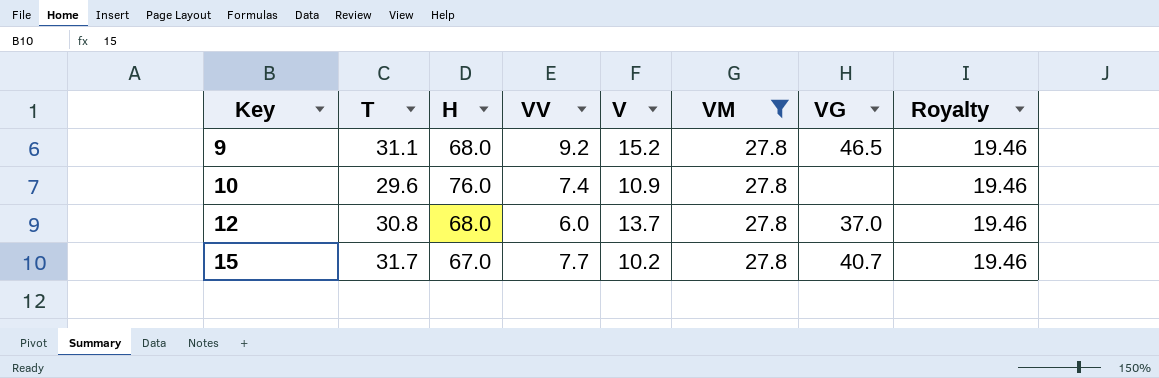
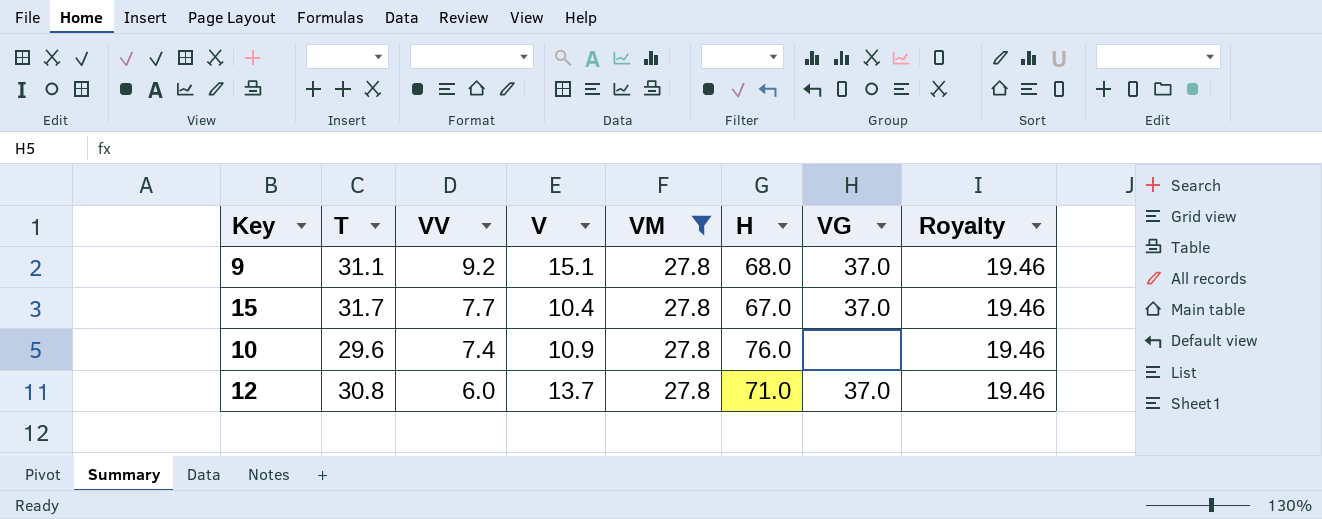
row order: Key ascending -> VV descending
column H | position: 3 -> 6
9 | V: 15.2 -> 15.1
9 | VG: 46.5 -> 37.0
15 | V: 10.2 -> 10.4
15 | VG: 40.7 -> 37.0
12 | H: 68.0 -> 71.0

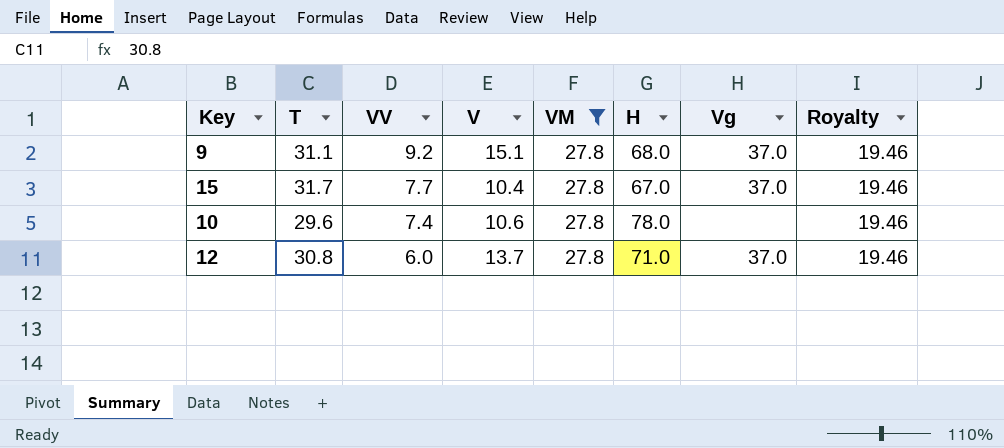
column name: VG -> Vg
10 | V: 10.9 -> 10.6
10 | H: 76.0 -> 78.0

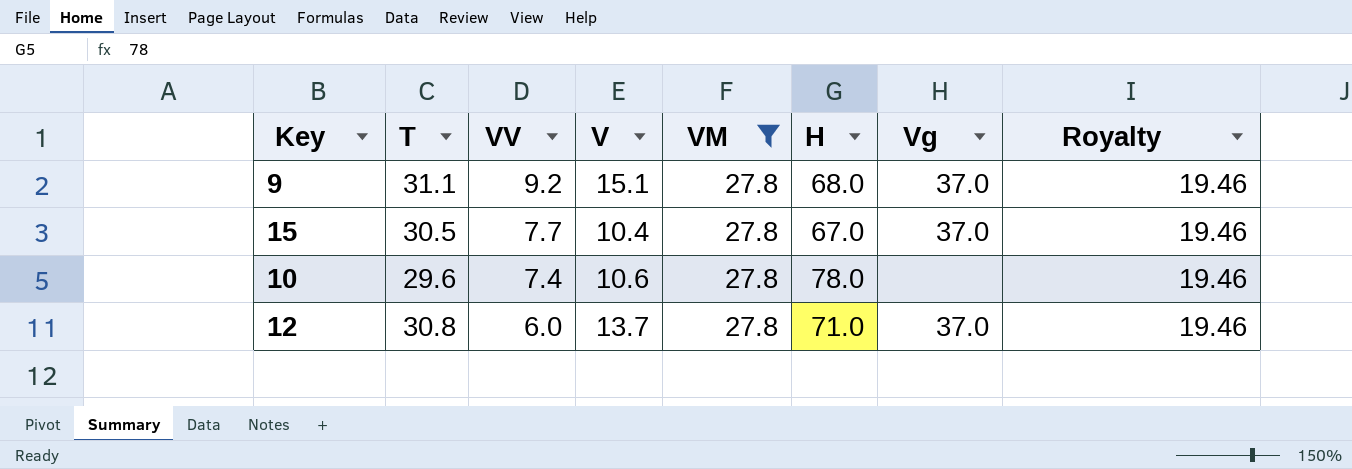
15 | T: 31.7 -> 30.5

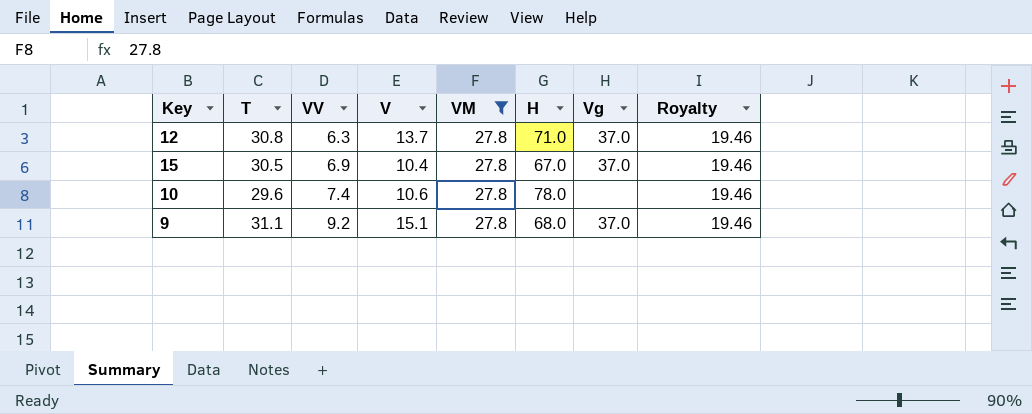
row order: VV descending -> VV ascending
12 | VV: 6.0 -> 6.3
15 | VV: 7.7 -> 6.9

